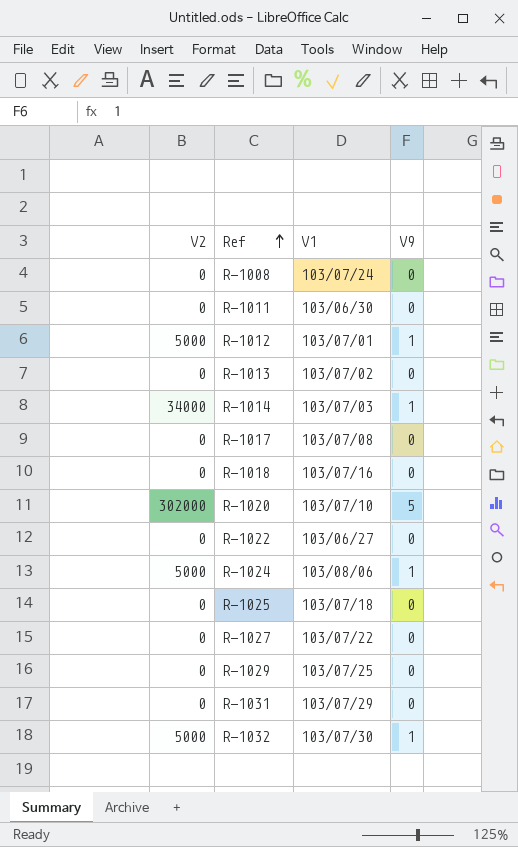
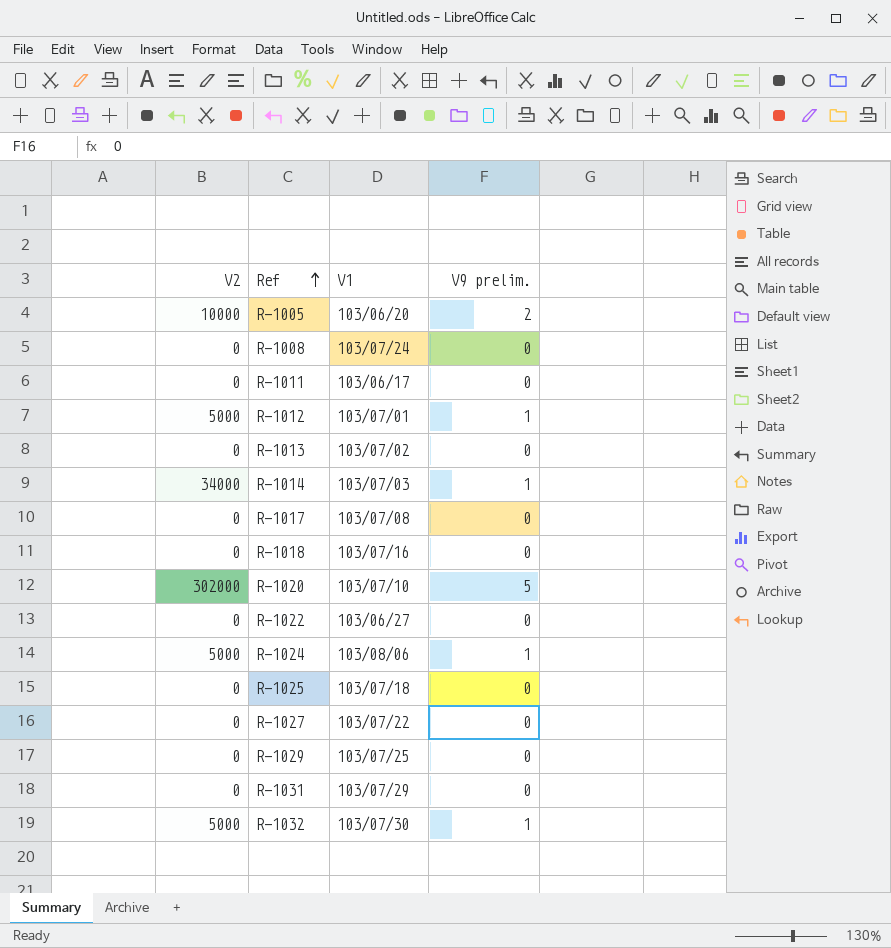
column name: V9 -> V9 prelim.
row R-1005: none -> 10000 | 103/06/20 | 2
R-1011 | V1: 103/06/30 -> 103/06/17

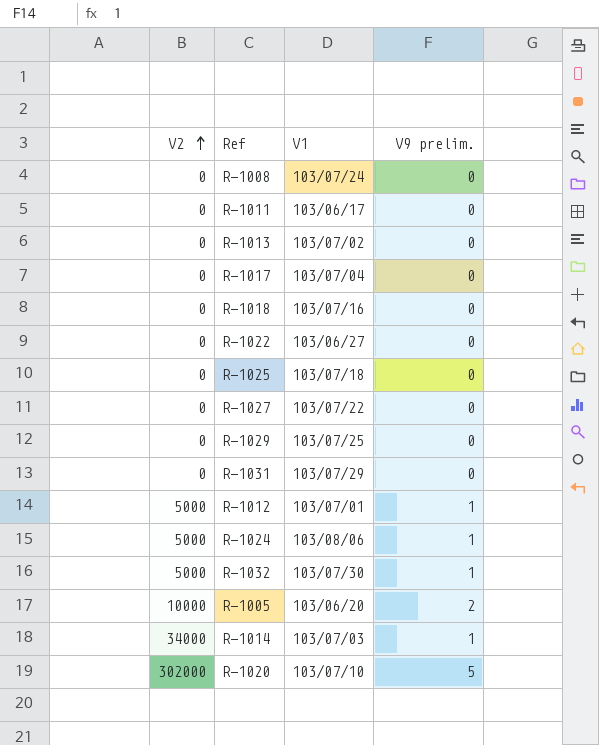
row order: Ref ascending -> V2 ascending
R-1017 | V1: 103/07/08 -> 103/07/04

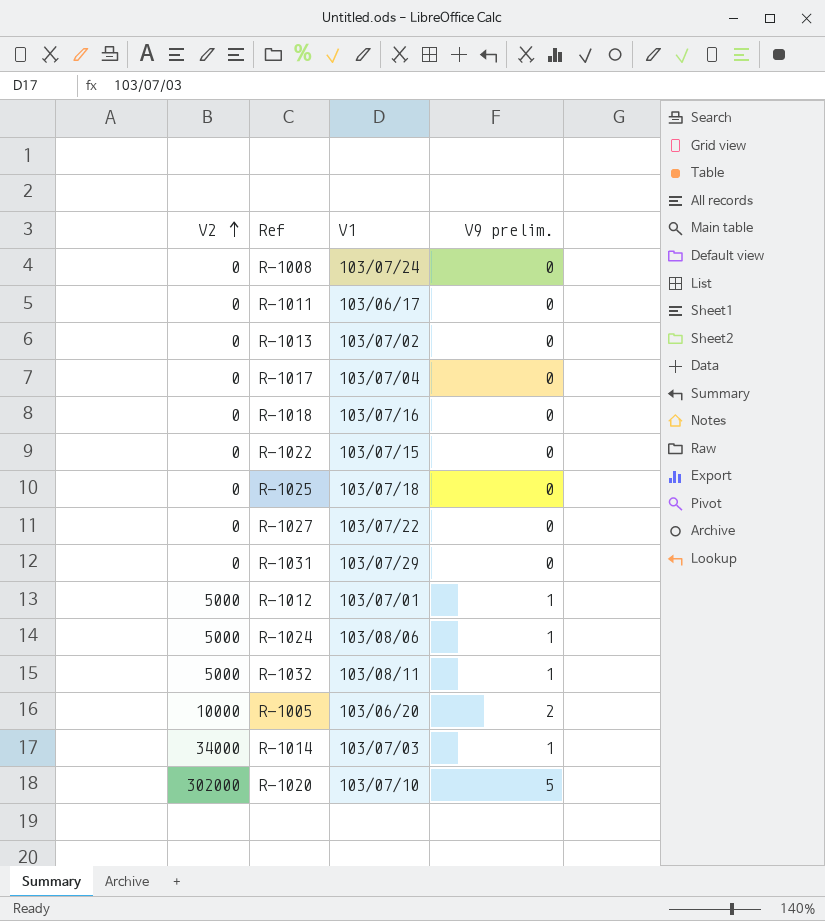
row R-1029: 0 | 103/07/25 | 0 -> none
R-1022 | V1: 103/06/27 -> 103/07/15
R-1032 | V1: 103/07/30 -> 103/08/11

